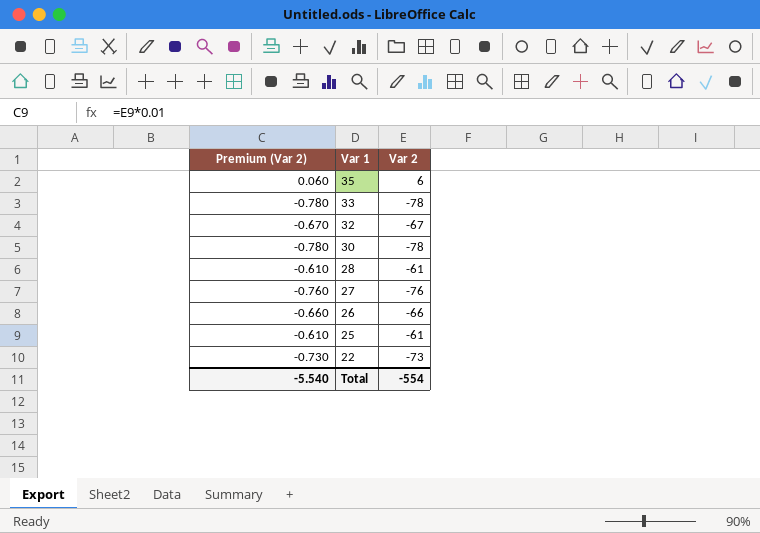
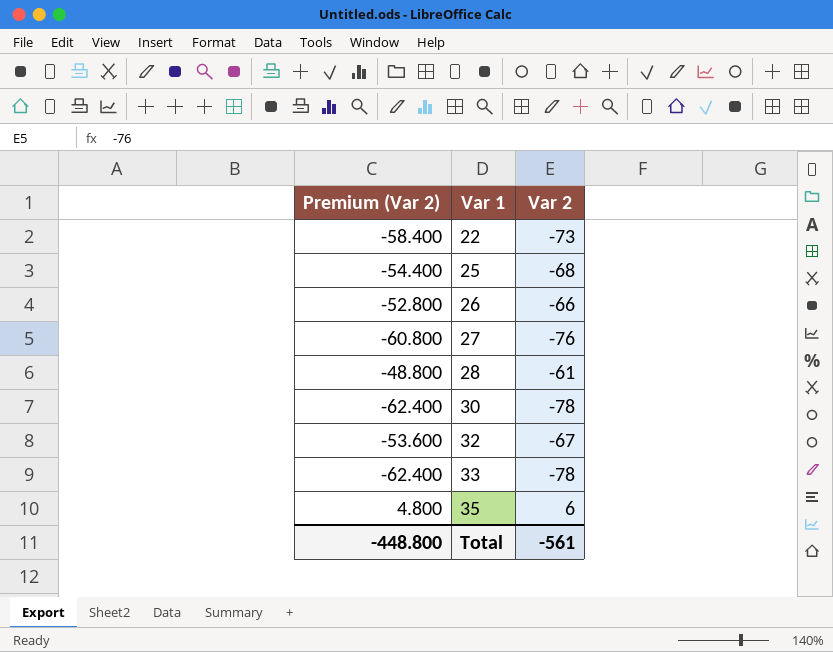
row order: Var 1 descending -> Var 1 ascending
column Premium (Var 2) | formula: [Var 2] * 0.01 -> [Var 2] * 0.8
25 | Var 2: -61 -> -68
Total | Premium (Var 2): -5.540 -> -448.800
Total | Var 2: -554 -> -561

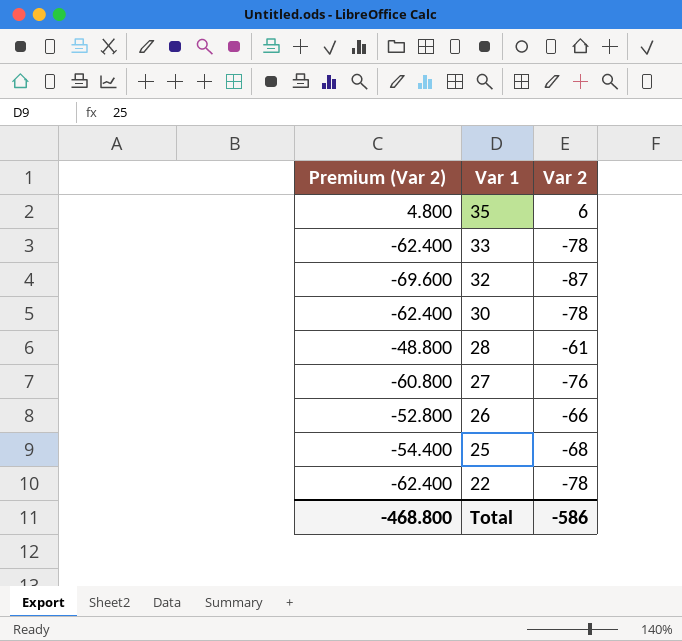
row order: Var 1 ascending -> Var 1 descending
32 | Premium (Var 2): -53.600 -> -69.600
32 | Var 2: -67 -> -87
22 | Premium (Var 2): -58.400 -> -62.400
22 | Var 2: -73 -> -78
Total | Premium (Var 2): -448.800 -> -468.800
Total | Var 2: -561 -> -586

